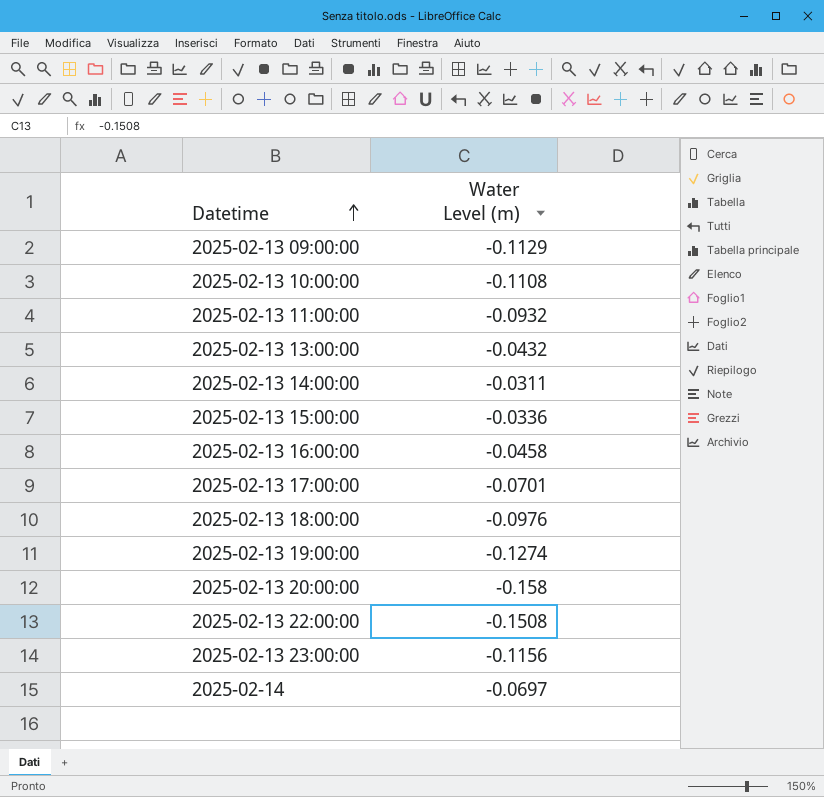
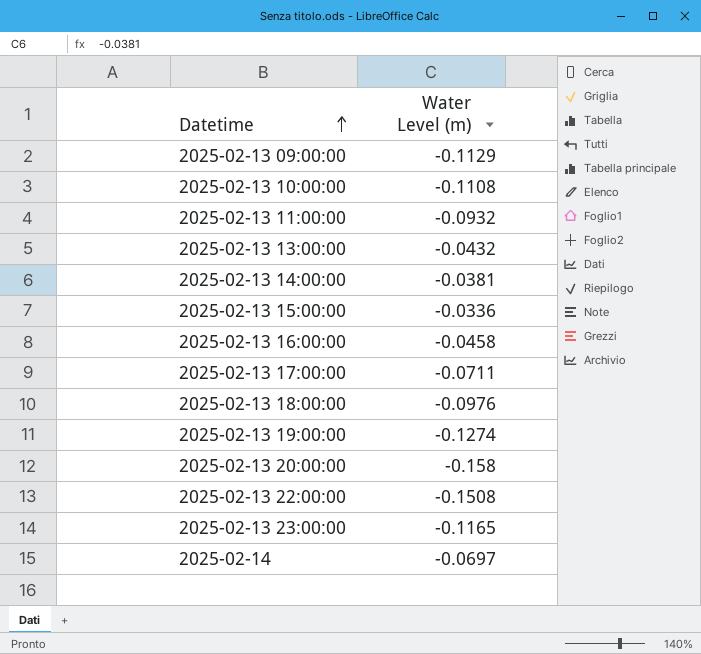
2025-02-13 14:00:00 | Water Level (m): -0.0311 -> -0.0381
2025-02-13 17:00:00 | Water Level (m): -0.0701 -> -0.0711
2025-02-13 23:00:00 | Water Level (m): -0.1156 -> -0.1165

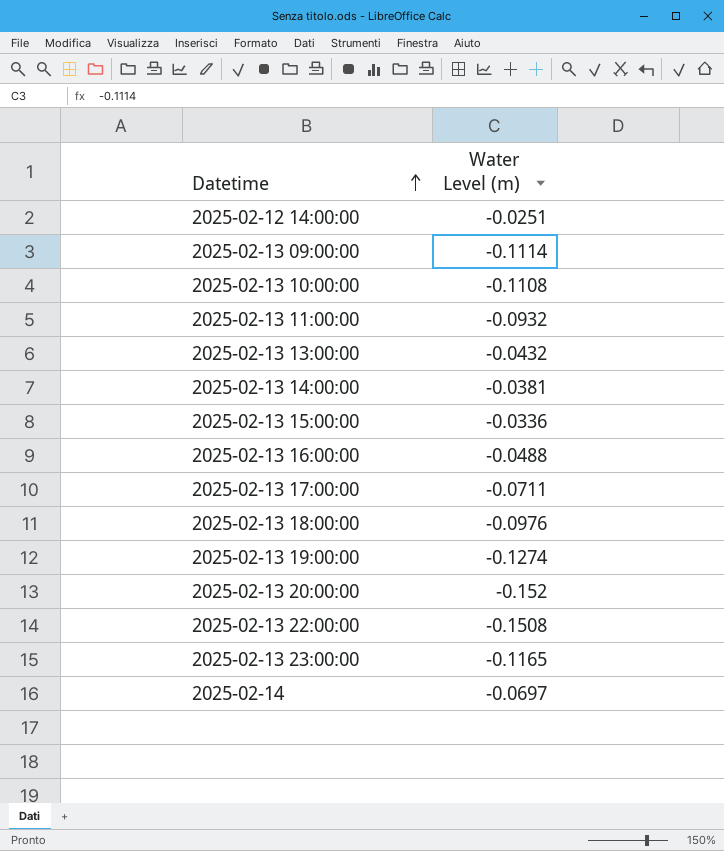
row 2025-02-12 14:00:00: none -> -0.0251
2025-02-13 09:00:00 | Water Level (m): -0.1129 -> -0.1114
2025-02-13 16:00:00 | Water Level (m): -0.0458 -> -0.0488
2025-02-13 20:00:00 | Water Level (m): -0.158 -> -0.152

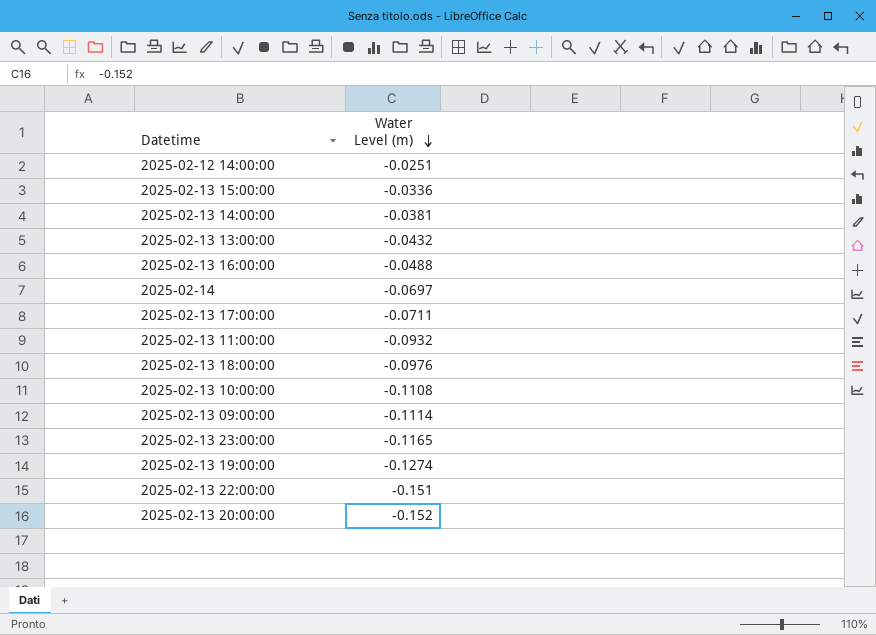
row order: Datetime ascending -> Water Level (m) descending
2025-02-13 22:00:00 | Water Level (m): -0.1508 -> -0.151

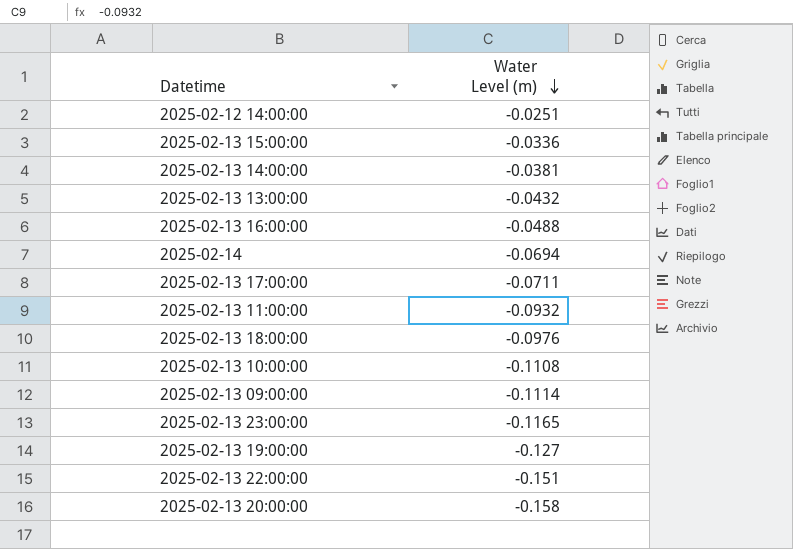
2025-02-14 | Water Level (m): -0.0697 -> -0.0694
2025-02-13 19:00:00 | Water Level (m): -0.1274 -> -0.127
2025-02-13 20:00:00 | Water Level (m): -0.152 -> -0.158

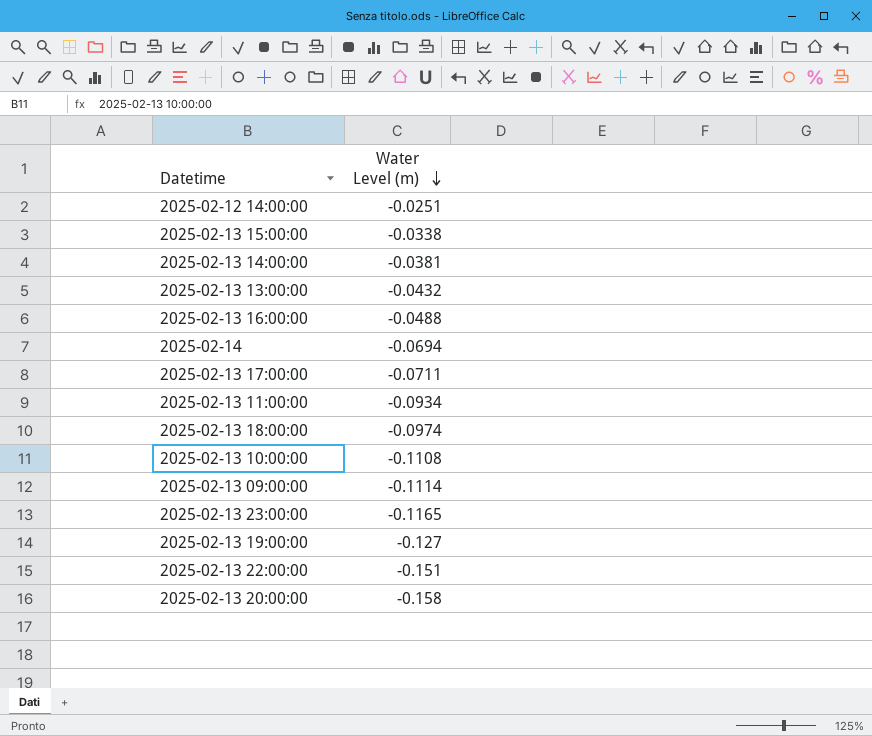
2025-02-13 15:00:00 | Water Level (m): -0.0336 -> -0.0338
2025-02-13 11:00:00 | Water Level (m): -0.0932 -> -0.0934
2025-02-13 18:00:00 | Water Level (m): -0.0976 -> -0.0974

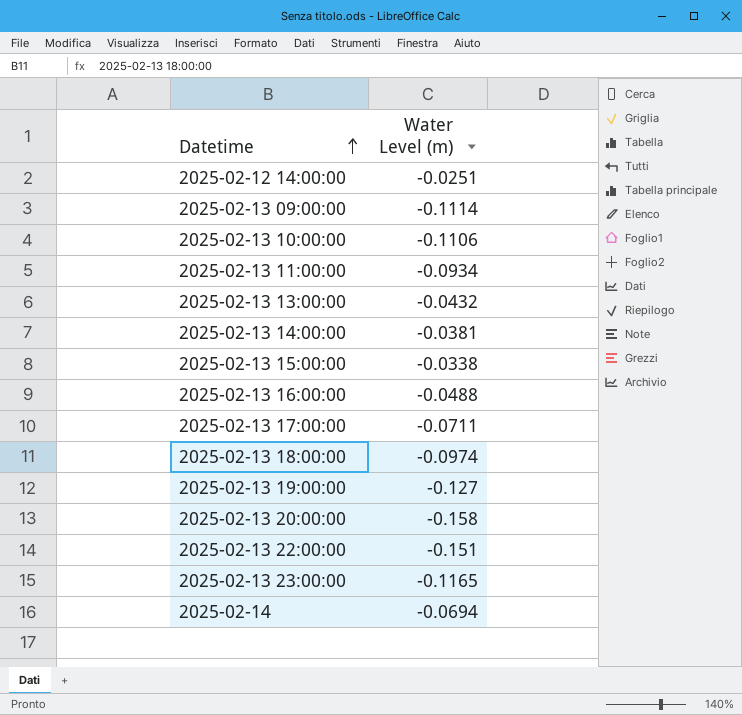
row order: Water Level (m) descending -> Datetime ascending
2025-02-13 10:00:00 | Water Level (m): -0.1108 -> -0.1106

